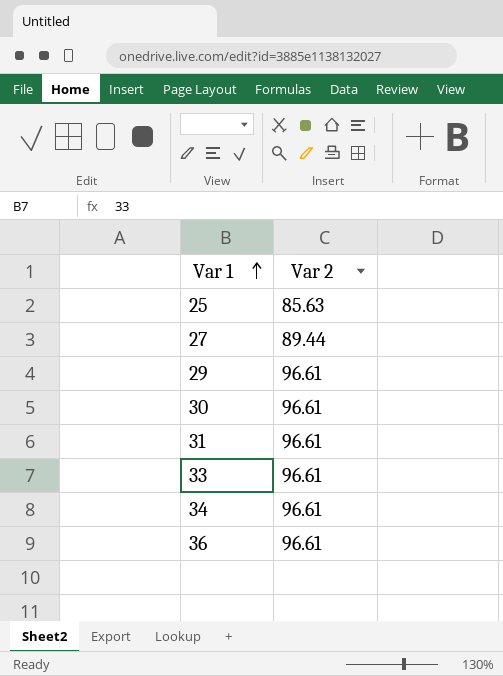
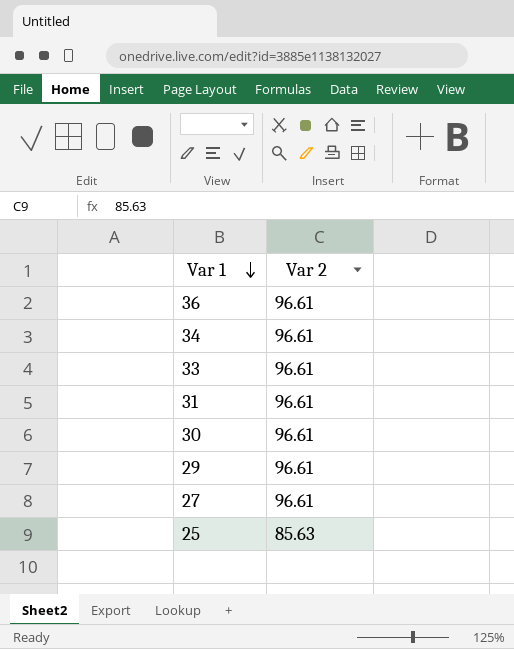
row order: Var 1 ascending -> Var 1 descending
27 | Var 2: 89.44 -> 96.61

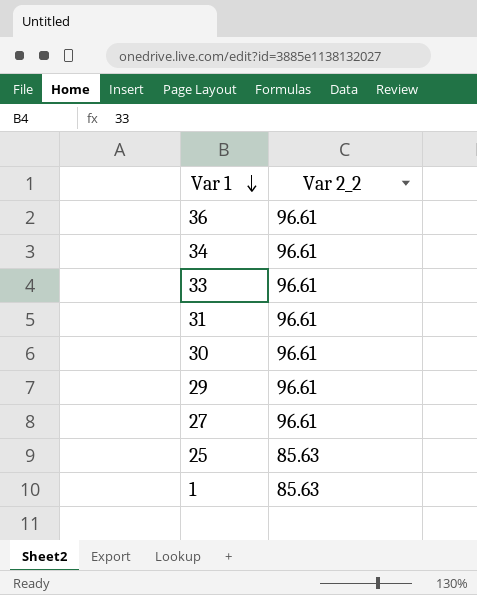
column name: Var 2 -> Var 2_2
row 1: none -> 85.63

